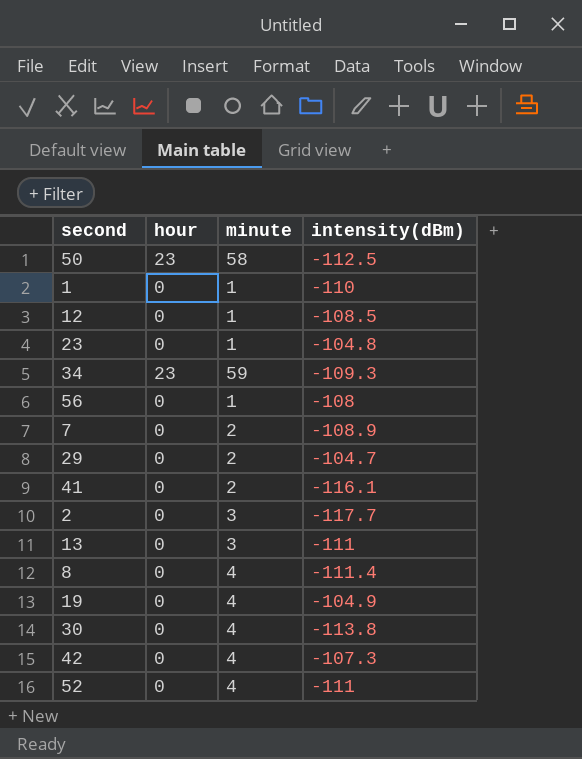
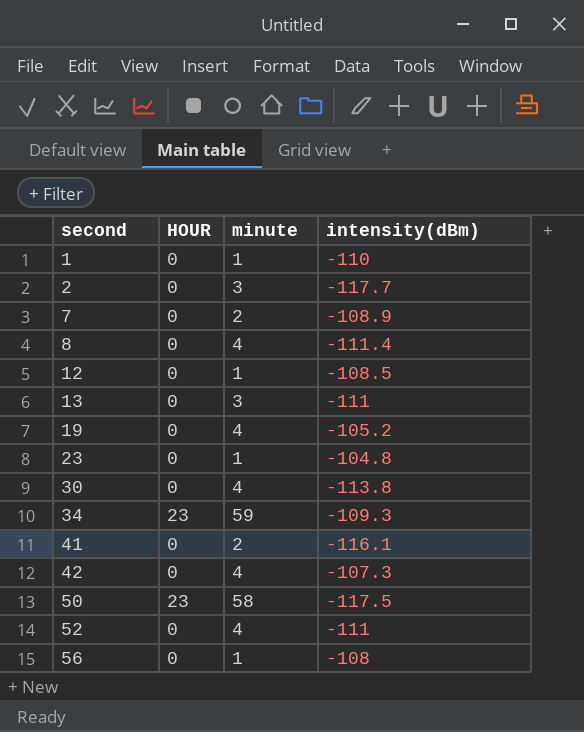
row order: none -> second ascending
column name: hour -> HOUR
row 29: 0 | 2 | -104.7 -> none
19 | intensity(dBm): -104.9 -> -105.2
50 | intensity(dBm): -112.5 -> -117.5

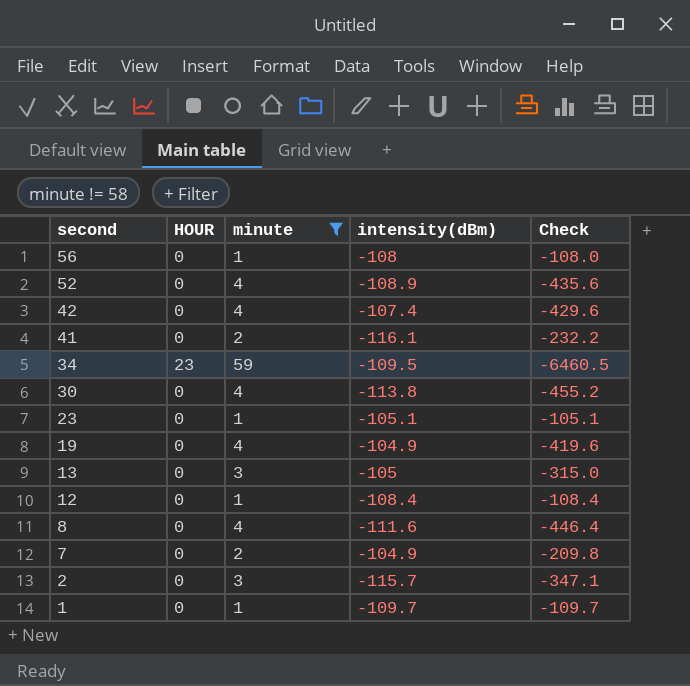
filter: none -> minute != 58
row order: second ascending -> second descending
column Check | formula: none -> [minute] * [intensity(dBm)]
52 | intensity(dBm): -111 -> -108.9
42 | intensity(dBm): -107.3 -> -107.4
34 | intensity(dBm): -109.3 -> -109.5
23 | intensity(dBm): -104.8 -> -105.1
19 | intensity(dBm): -105.2 -> -104.9
13 | intensity(dBm): -111 -> -105
12 | intensity(dBm): -108.5 -> -108.4
8 | intensity(dBm): -111.4 -> -111.6
7 | intensity(dBm): -108.9 -> -104.9
2 | intensity(dBm): -117.7 -> -115.7
1 | intensity(dBm): -110 -> -109.7

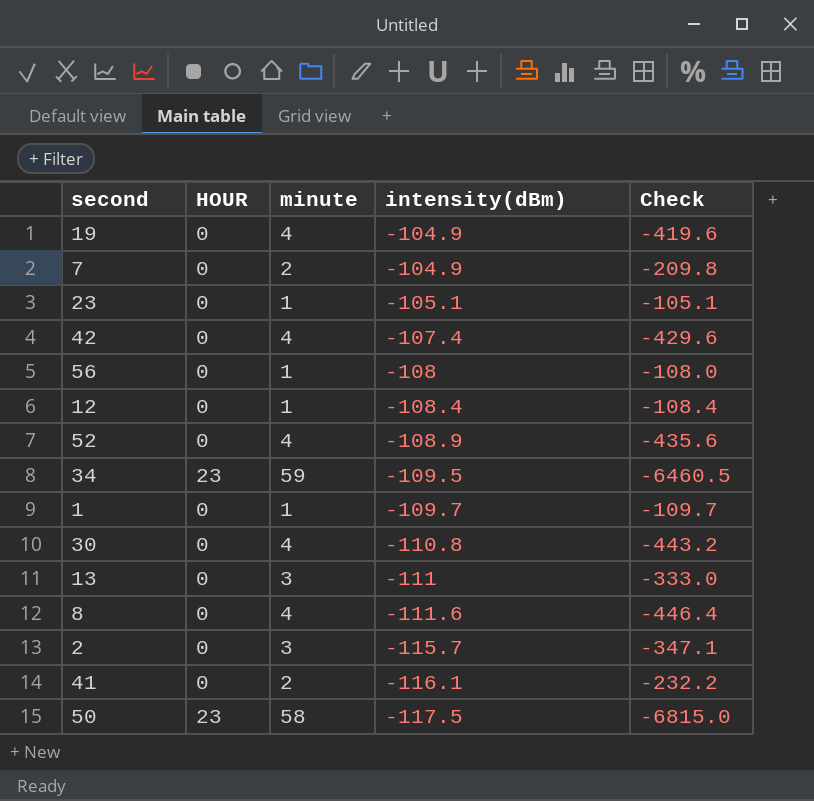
filter: minute != 58 -> none
row order: second descending -> intensity(dBm) descending
30 | intensity(dBm): -113.8 -> -110.8
30 | Check: -455.2 -> -443.2
13 | intensity(dBm): -105 -> -111
13 | Check: -315.0 -> -333.0

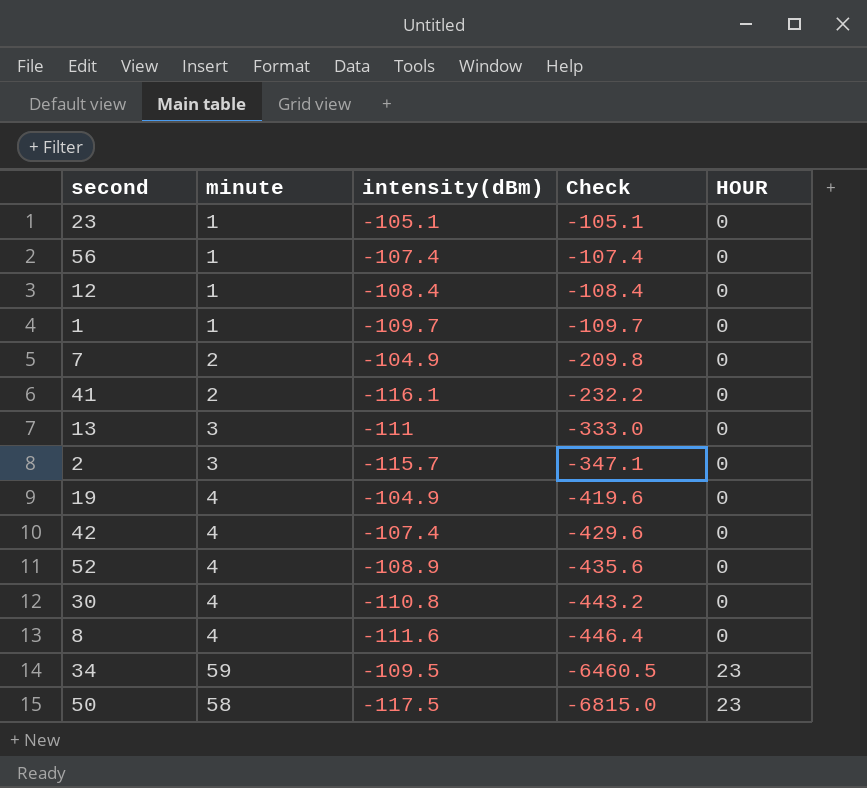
row order: intensity(dBm) descending -> Check descending
column HOUR | position: 2 -> 5
56 | intensity(dBm): -108 -> -107.4
56 | Check: -108.0 -> -107.4

